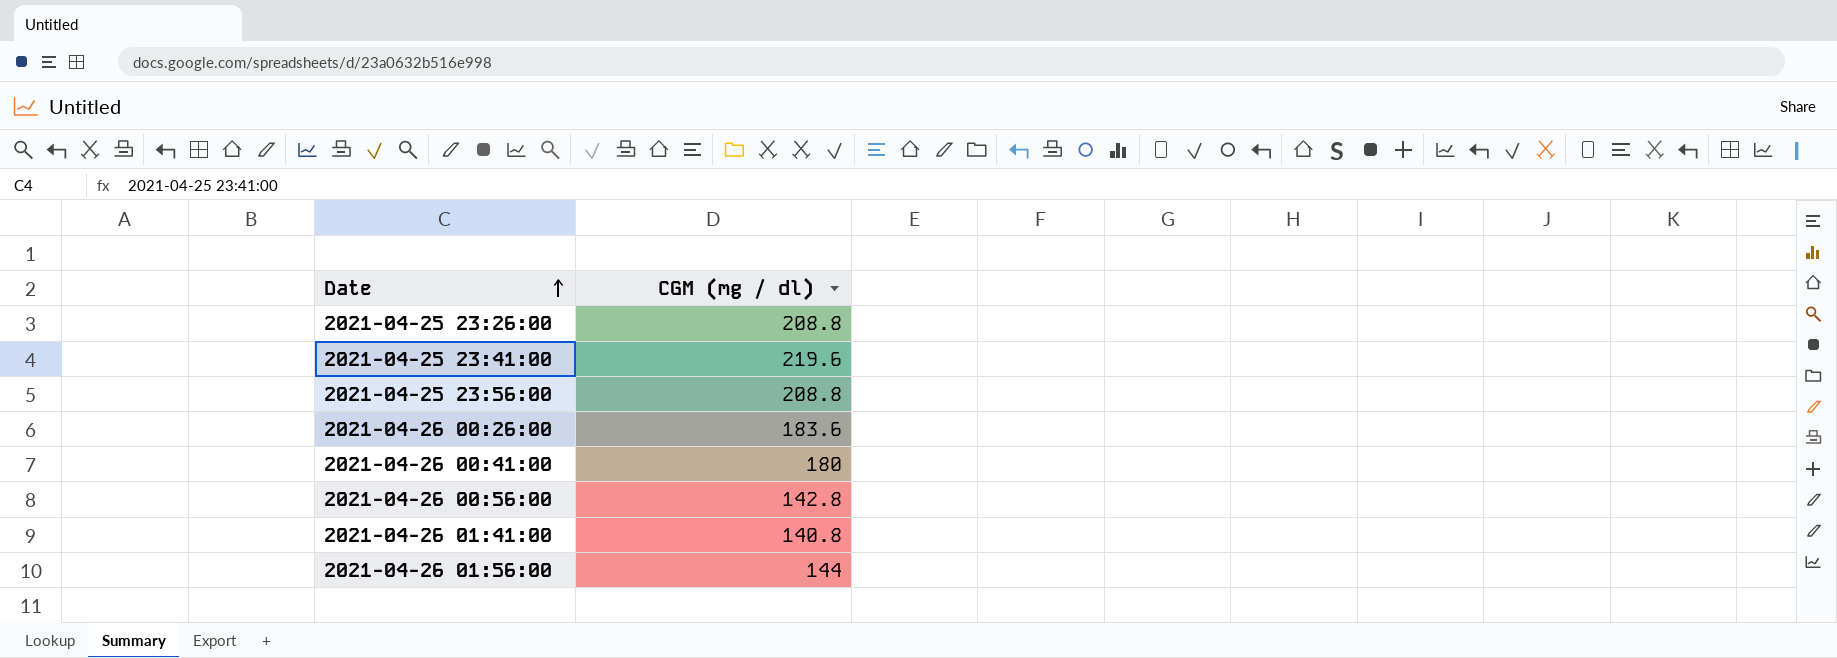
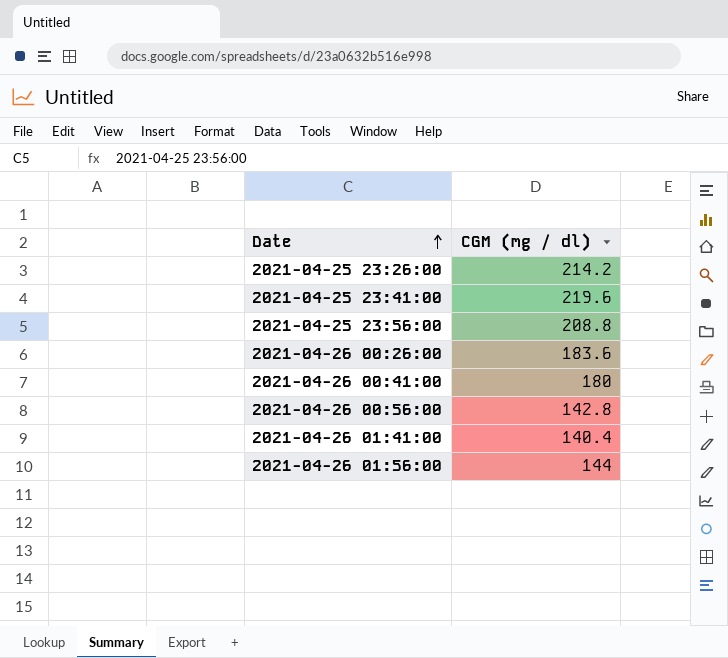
2021-04-25 23:26:00 | CGM (mg / dl): 208.8 -> 214.2
2021-04-26 01:41:00 | CGM (mg / dl): 140.8 -> 140.4

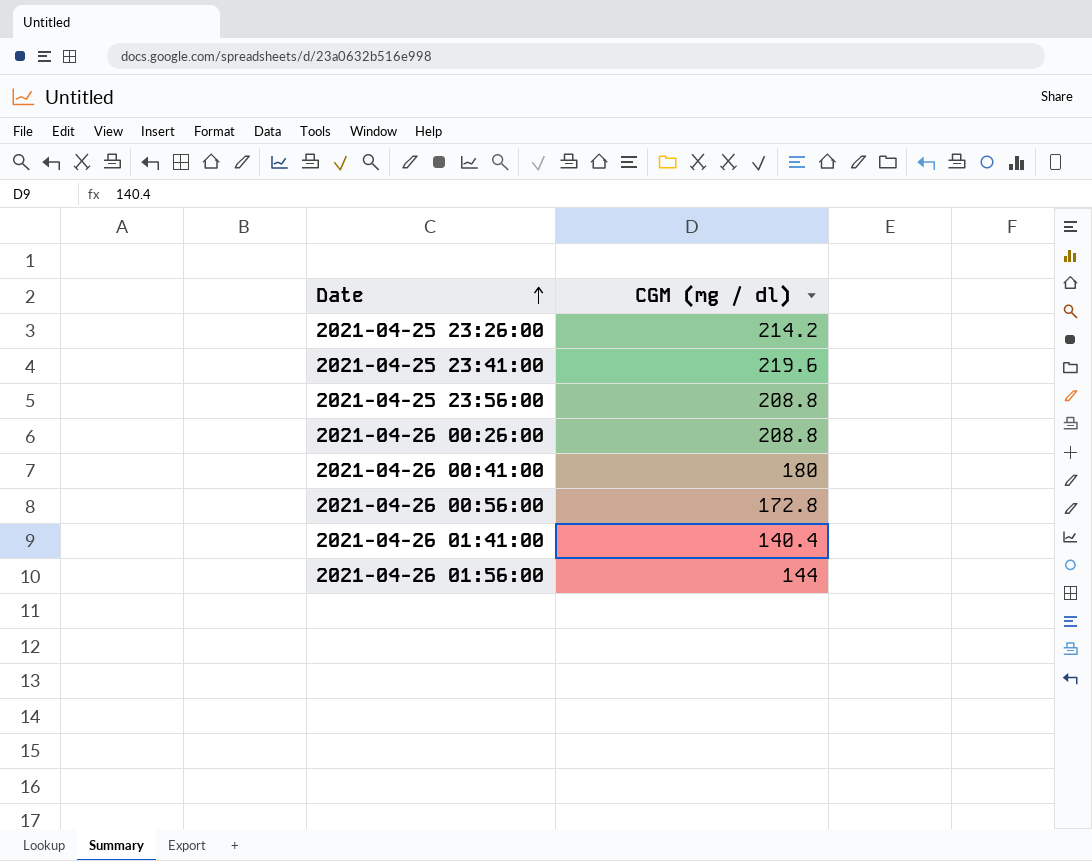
2021-04-26 00:26:00 | CGM (mg / dl): 183.6 -> 208.8
2021-04-26 00:56:00 | CGM (mg / dl): 142.8 -> 172.8

